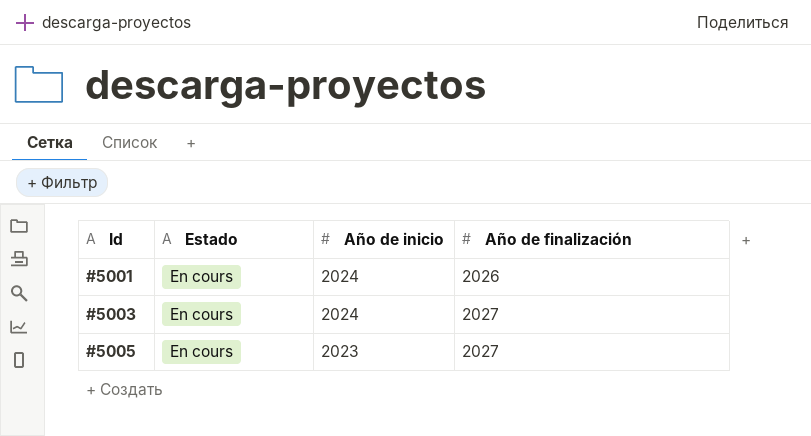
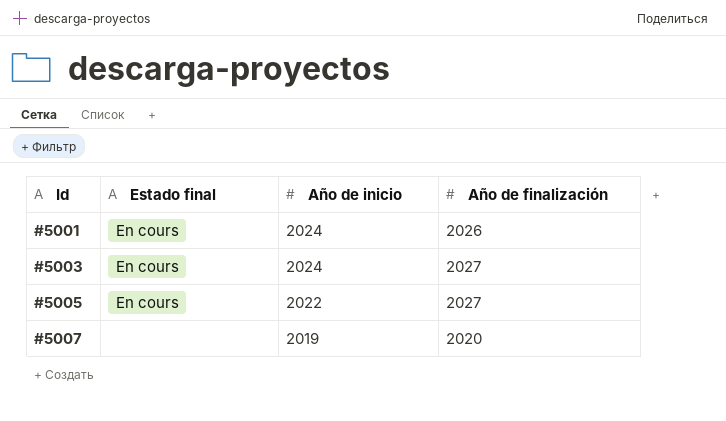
column name: Estado -> Estado final
#5005 | Año de inicio: 2023 -> 2022
row #5007: none -> none | 2019 | 2020

